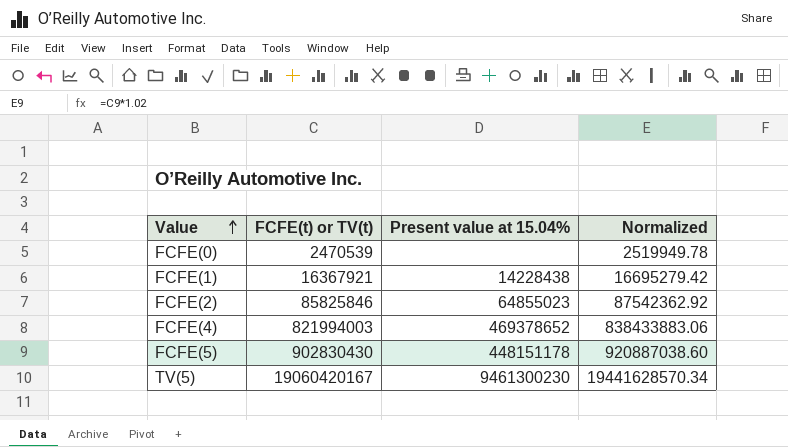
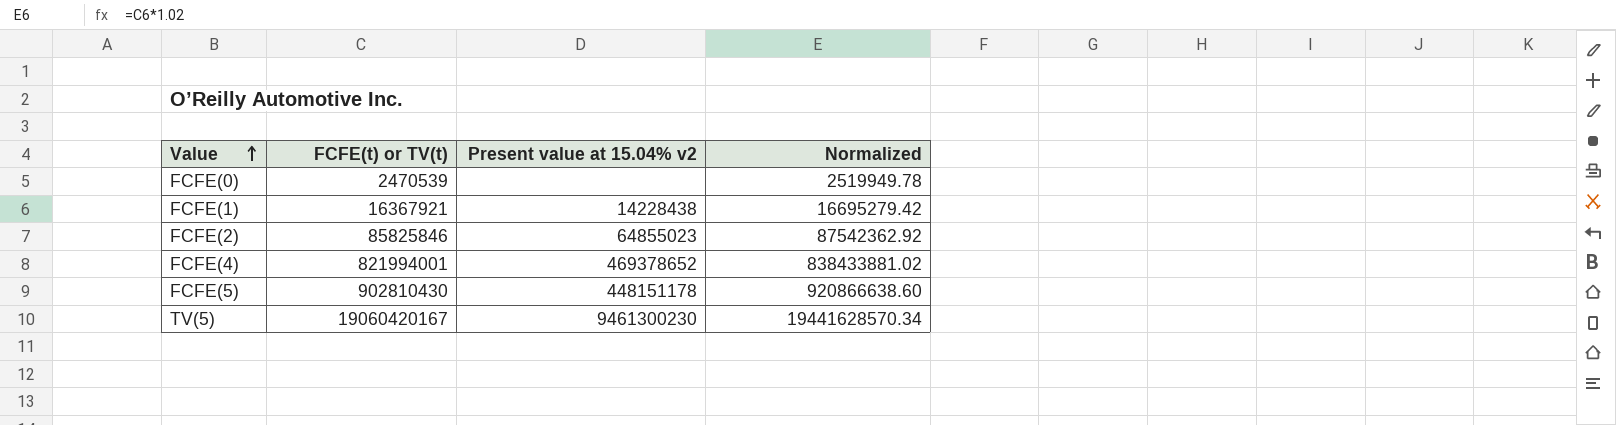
column name: Present value at 15.04% -> Present value at 15.04% v2
FCFE(4) | FCFE(t) or TV(t): 821994003 -> 821994001
FCFE(4) | Normalized: 838433883.06 -> 838433881.02
FCFE(5) | FCFE(t) or TV(t): 902830430 -> 902810430
FCFE(5) | Normalized: 920887038.60 -> 920866638.60

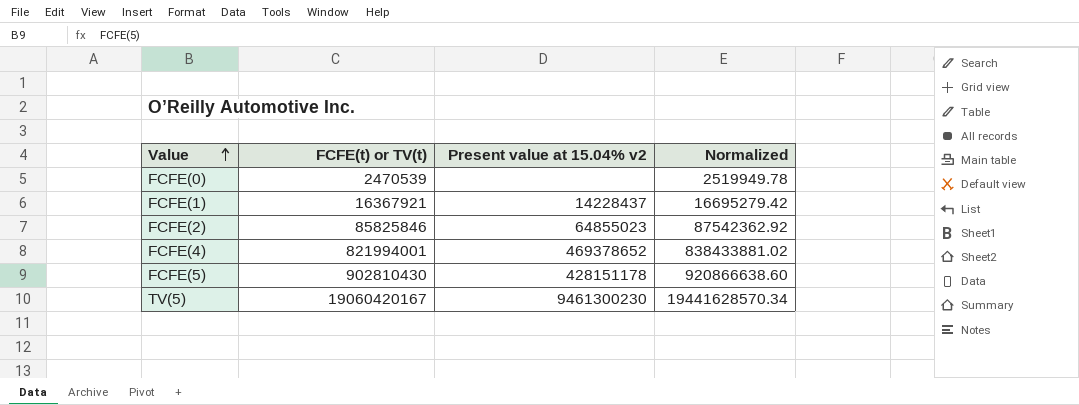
FCFE(1) | Present value at 15.04% v2: 14228438 -> 14228437
FCFE(5) | Present value at 15.04% v2: 448151178 -> 428151178

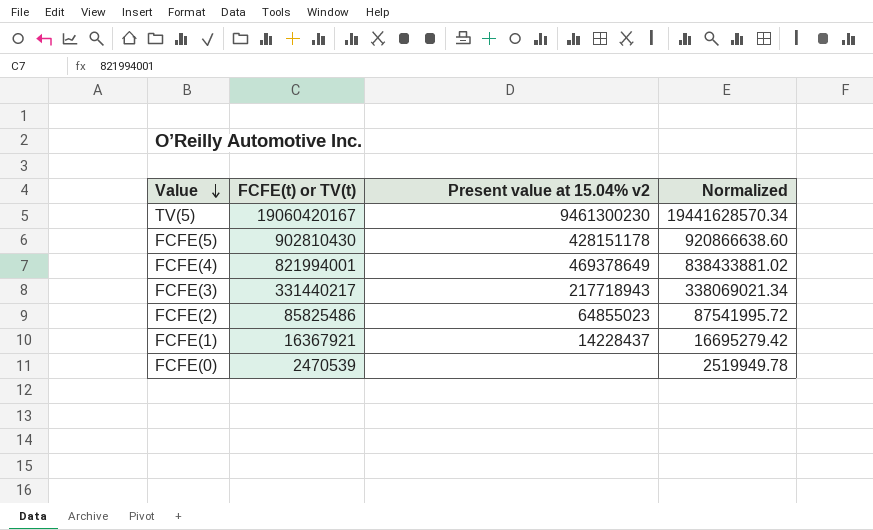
row order: Value ascending -> Value descending
FCFE(4) | Present value at 15.04% v2: 469378652 -> 469378649
row FCFE(3): none -> 331440217 | 217718943 | 338069021.34
FCFE(2) | FCFE(t) or TV(t): 85825846 -> 85825486
FCFE(2) | Normalized: 87542362.92 -> 87541995.72

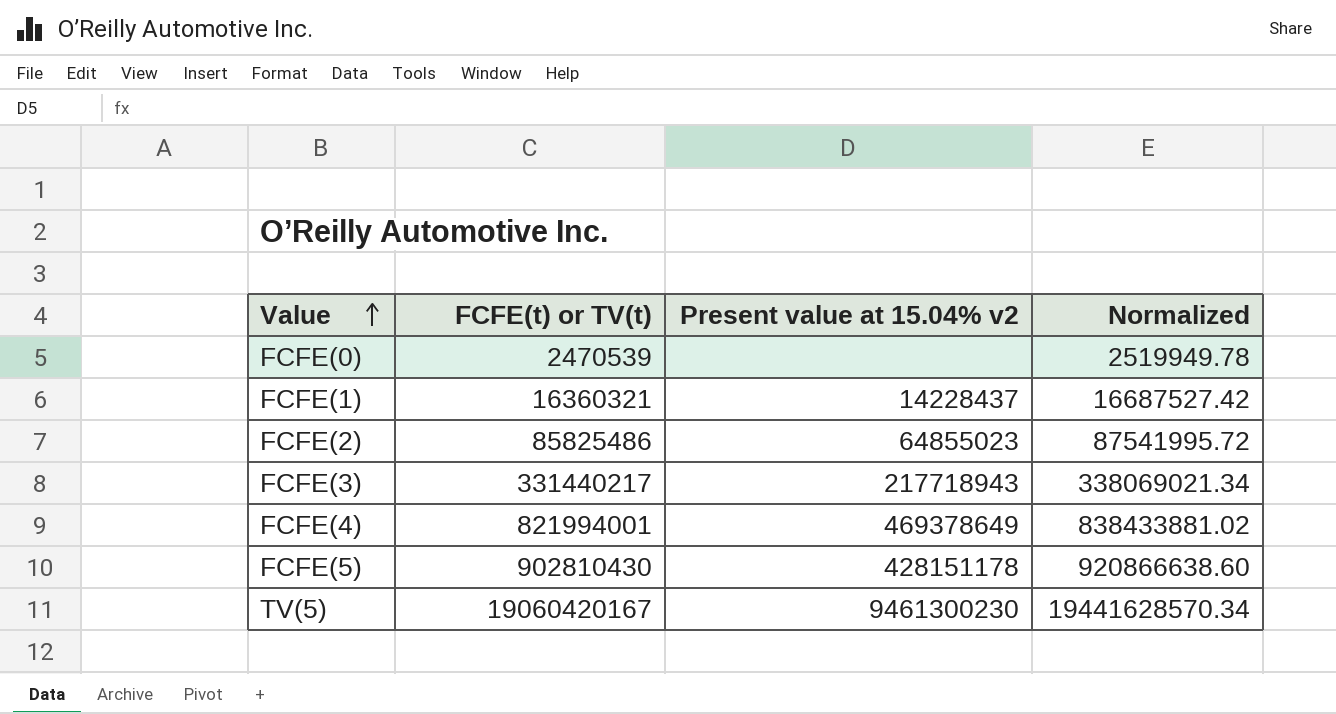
row order: Value descending -> Value ascending
FCFE(1) | FCFE(t) or TV(t): 16367921 -> 16360321
FCFE(1) | Normalized: 16695279.42 -> 16687527.42

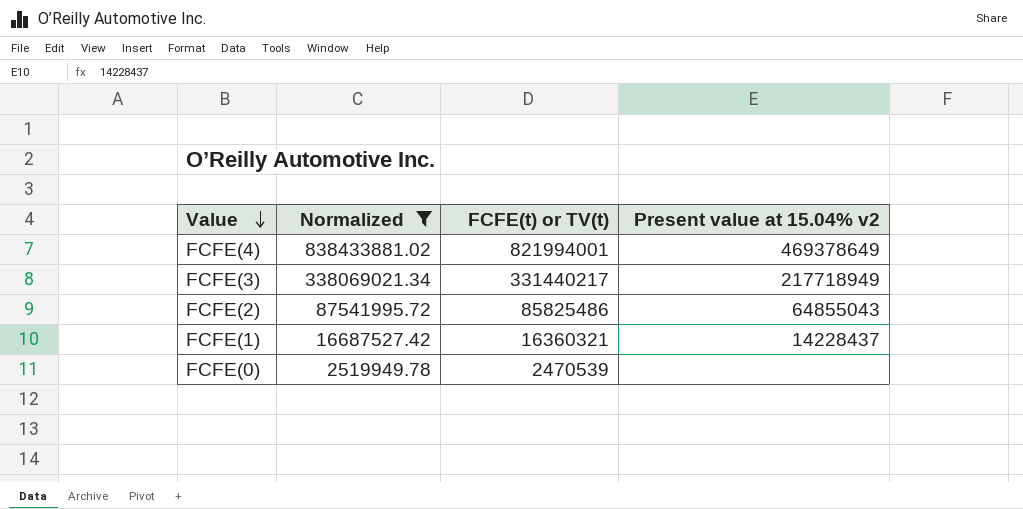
filter: none -> Normalized <= 838433881.02
row order: Value ascending -> Value descending
column Normalized | position: 4 -> 2
FCFE(3) | Present value at 15.04% v2: 217718943 -> 217718949
FCFE(2) | Present value at 15.04% v2: 64855023 -> 64855043

